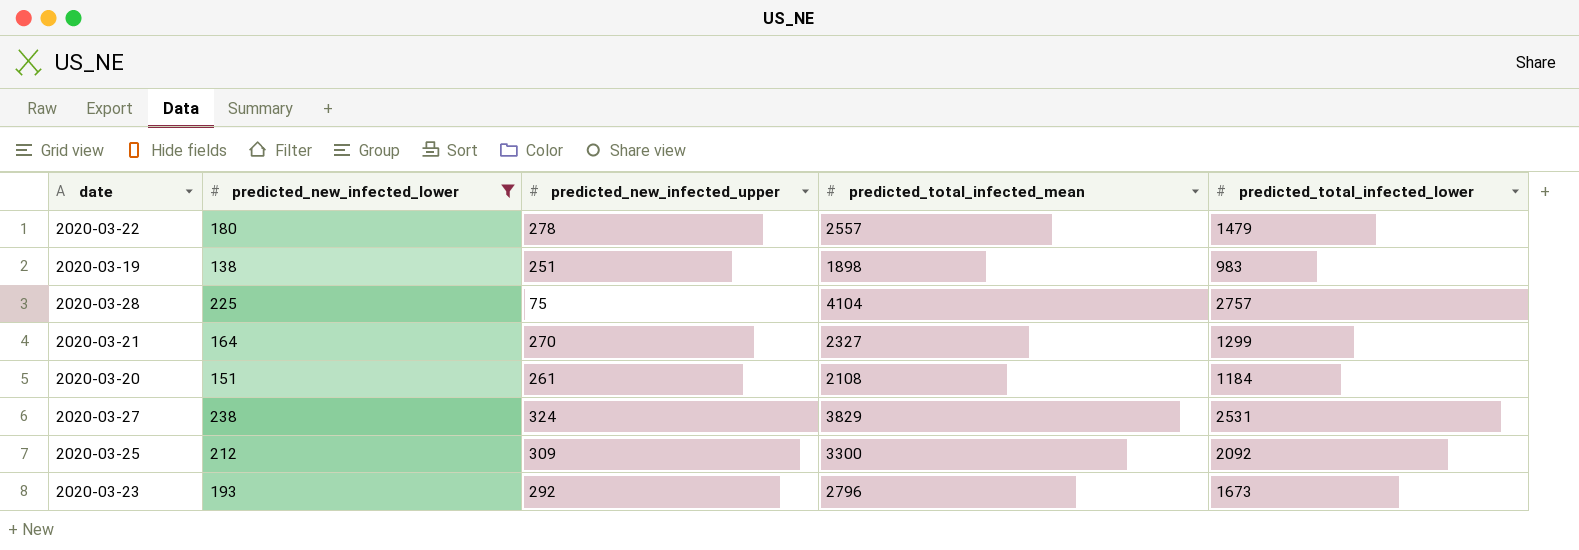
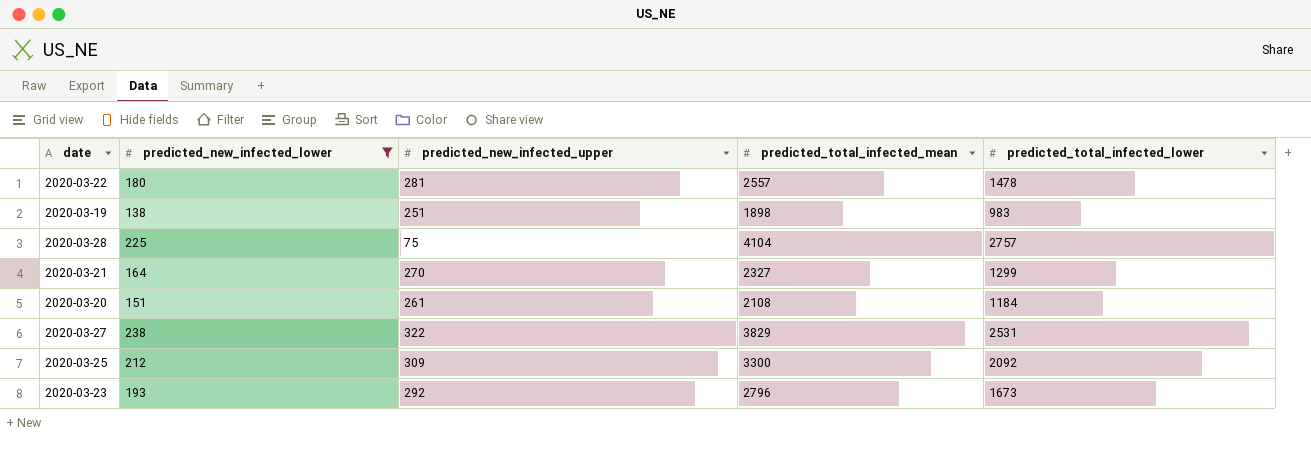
2020-03-22 | predicted_new_infected_upper: 278 -> 281
2020-03-22 | predicted_total_infected_lower: 1479 -> 1478
2020-03-27 | predicted_new_infected_upper: 324 -> 322

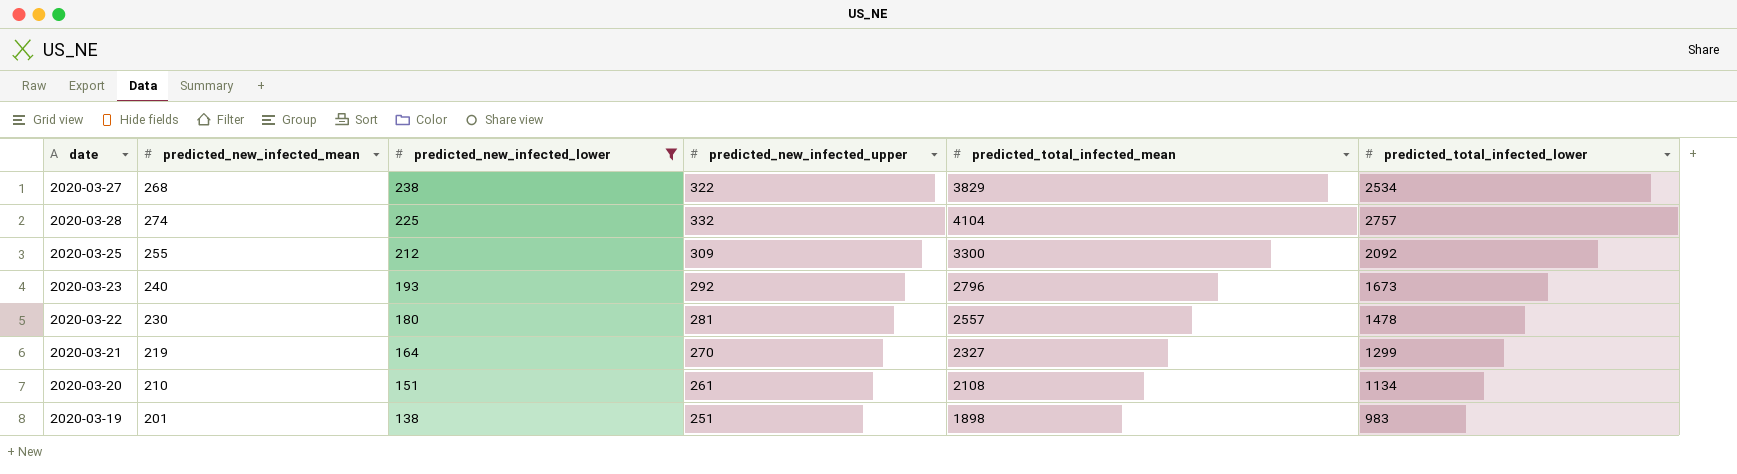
row order: none -> predicted_new_infected_lower descending
column predicted_new_infected_mean | position: none -> 2
2020-03-27 | predicted_total_infected_lower: 2531 -> 2534
2020-03-28 | predicted_new_infected_upper: 75 -> 332
2020-03-20 | predicted_total_infected_lower: 1184 -> 1134

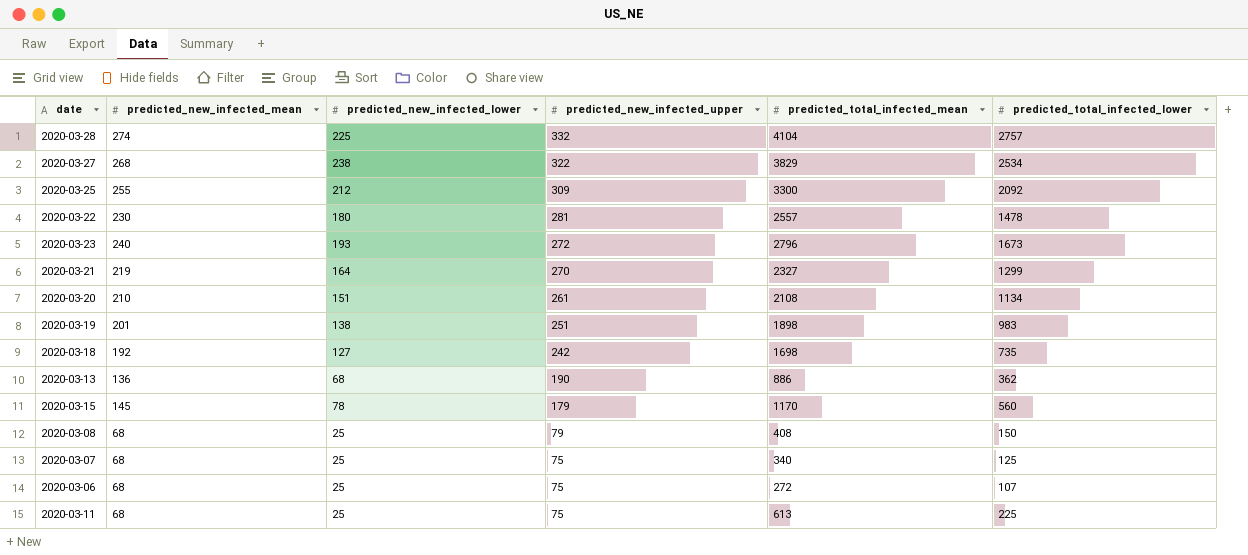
filter: predicted_new_infected_lower >= 138 -> none
row order: predicted_new_infected_lower descending -> predicted_new_infected_upper descending
2020-03-23 | predicted_new_infected_upper: 292 -> 272

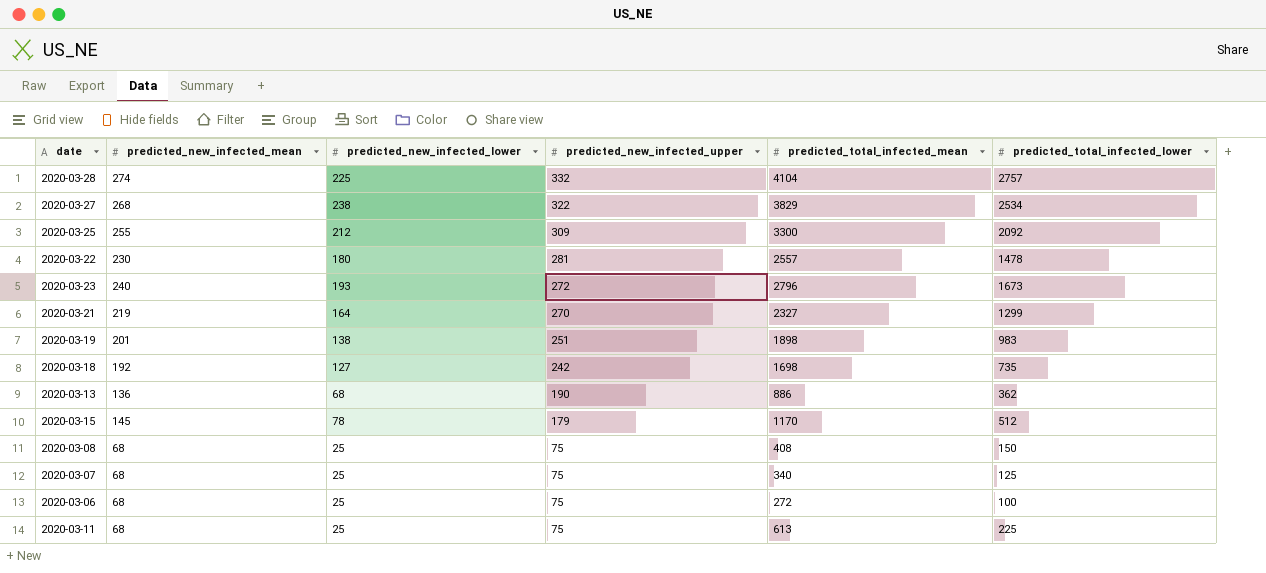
row 2020-03-20: 210 | 151 | 261 | 2108 | 1134 -> none
2020-03-15 | predicted_total_infected_lower: 560 -> 512
2020-03-08 | predicted_new_infected_upper: 79 -> 75
2020-03-06 | predicted_total_infected_lower: 107 -> 100

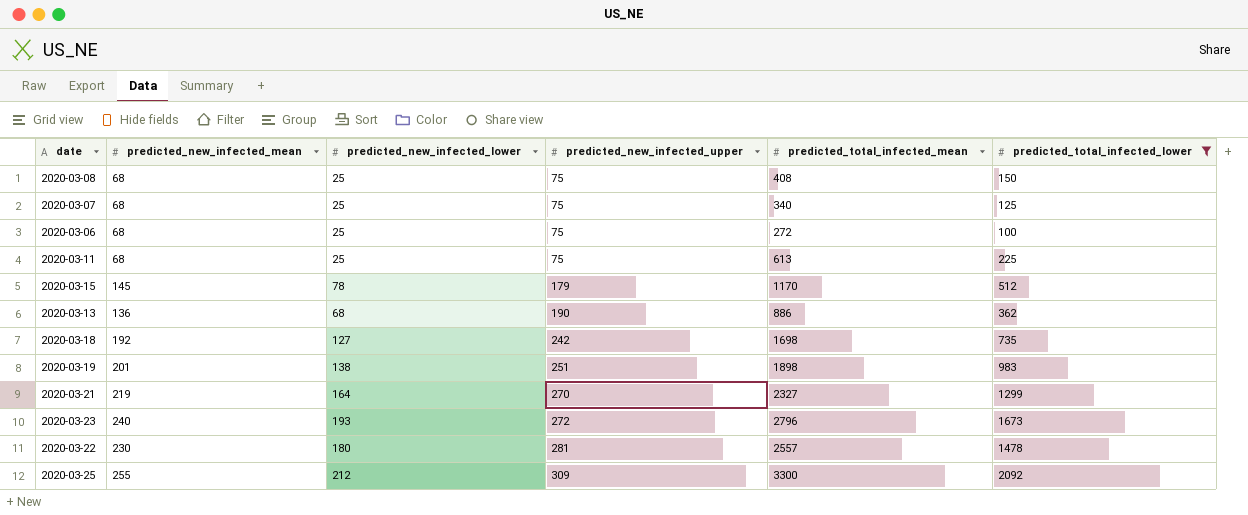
filter: none -> predicted_total_infected_lower <= 2092
row order: predicted_new_infected_upper descending -> predicted_new_infected_upper ascending

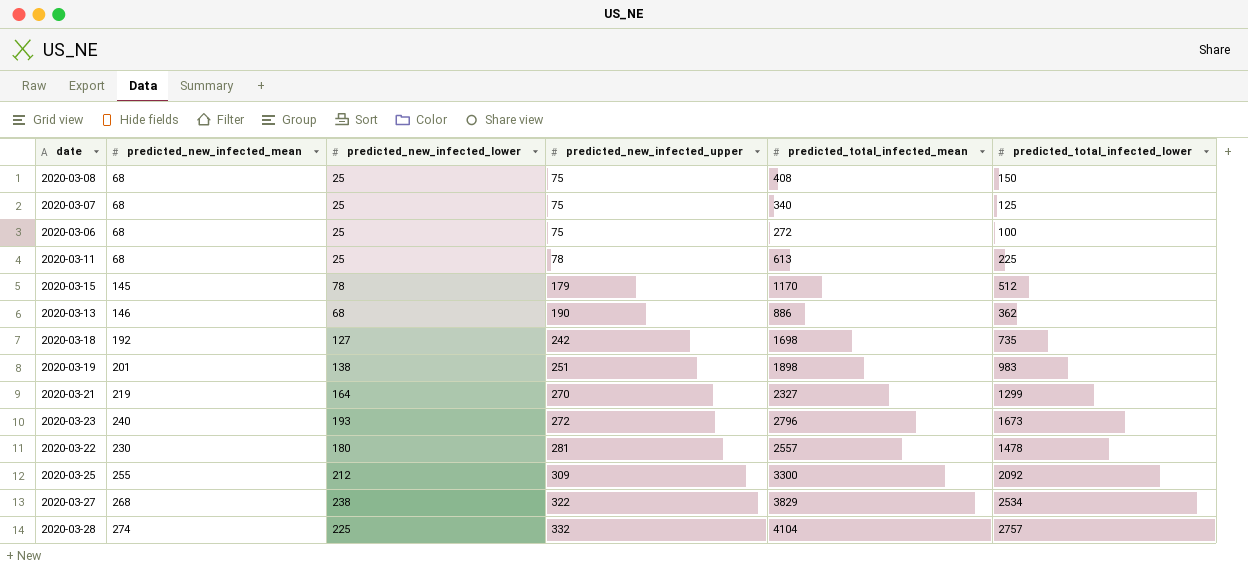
filter: predicted_total_infected_lower <= 2092 -> none
2020-03-11 | predicted_new_infected_upper: 75 -> 78
2020-03-13 | predicted_new_infected_mean: 136 -> 146

